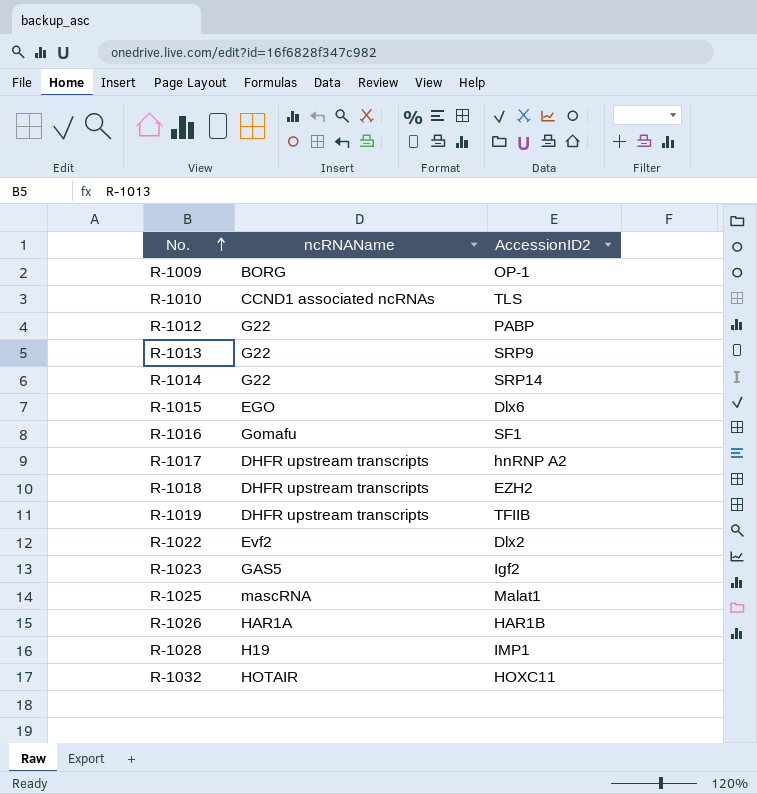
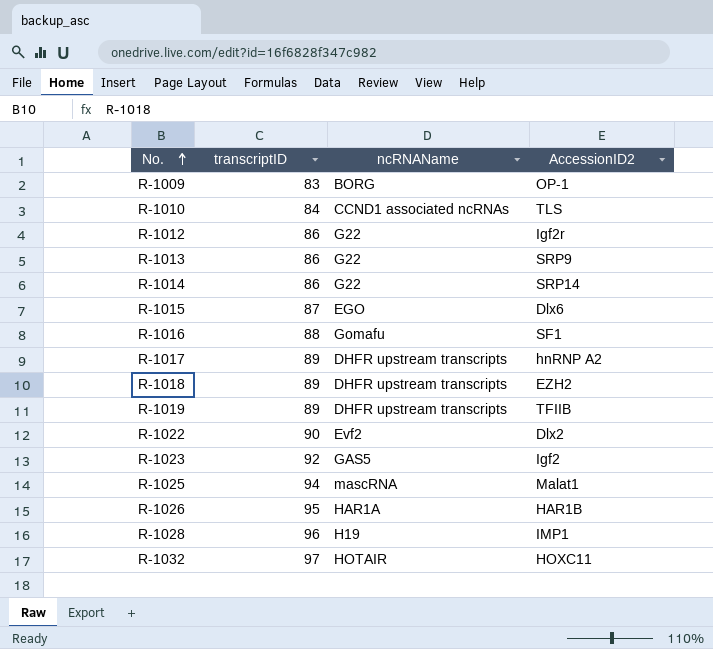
column transcriptID | position: none -> 2
R-1012 | AccessionID2: PABP -> Igf2r

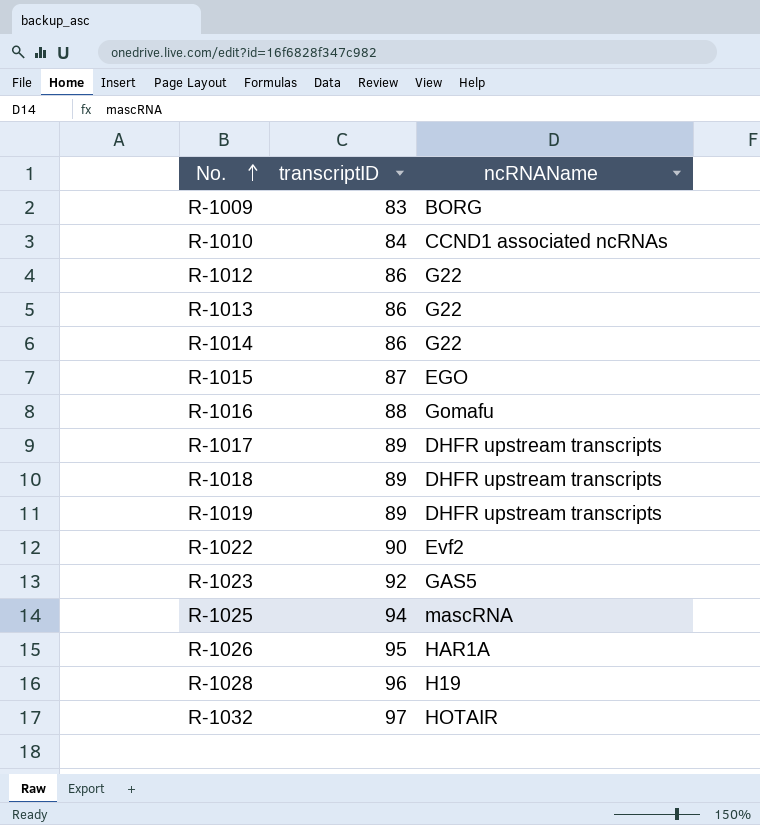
column AccessionID2 | position: 4 -> none

